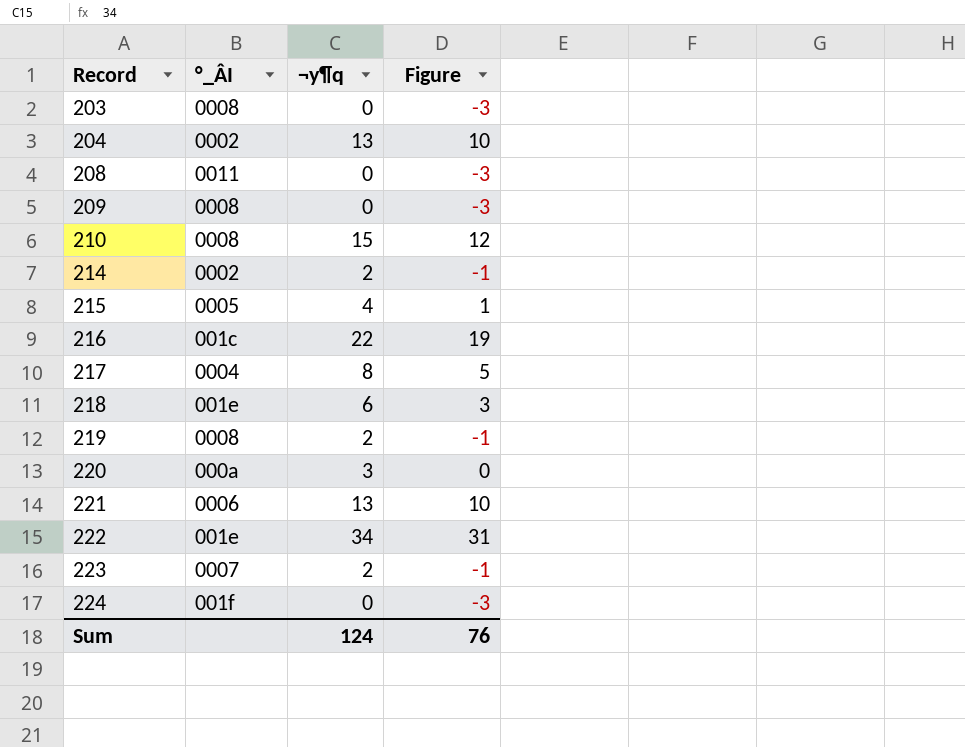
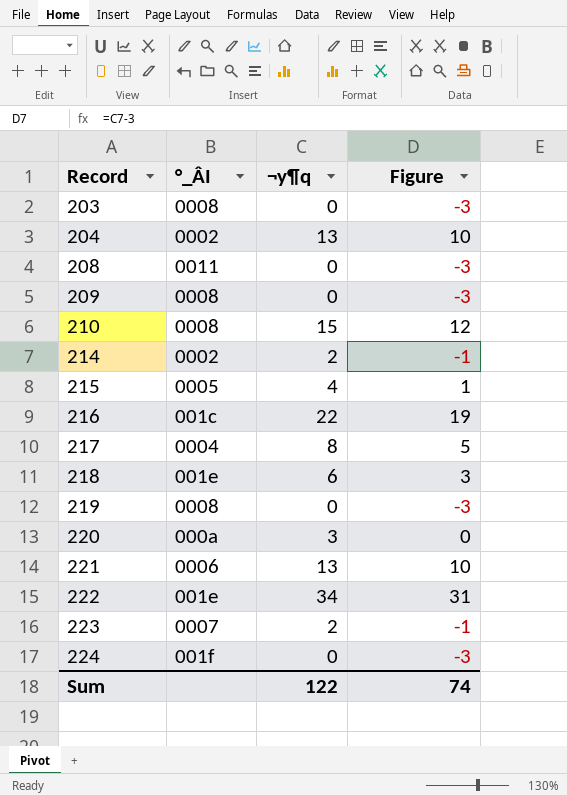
219 | ¬y¶q: 2 -> 0
219 | Figure: -1 -> -3
Sum | ¬y¶q: 124 -> 122
Sum | Figure: 76 -> 74

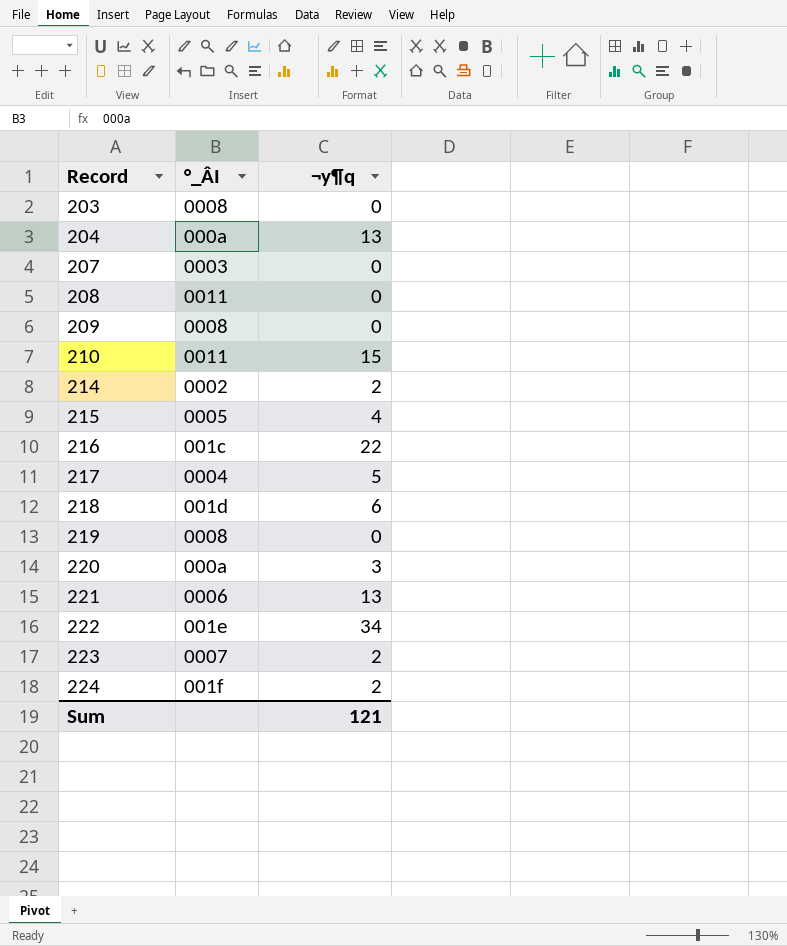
column Figure | formula: [¬y¶q] - 3 -> none
204 | °_ÂI: 0002 -> 000a
row 207: none -> 0003 | 0
210 | °_ÂI: 0008 -> 0011
217 | ¬y¶q: 8 -> 5
218 | °_ÂI: 001e -> 001d
224 | ¬y¶q: 0 -> 2
Sum | ¬y¶q: 122 -> 121

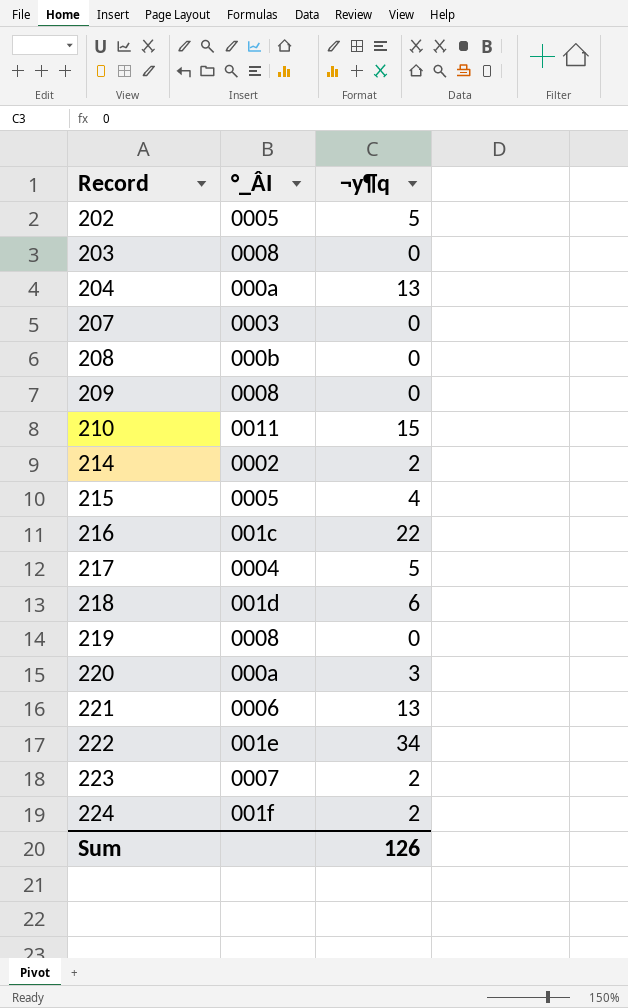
row 202: none -> 0005 | 5
208 | °_ÂI: 0011 -> 000b
Sum | ¬y¶q: 121 -> 126

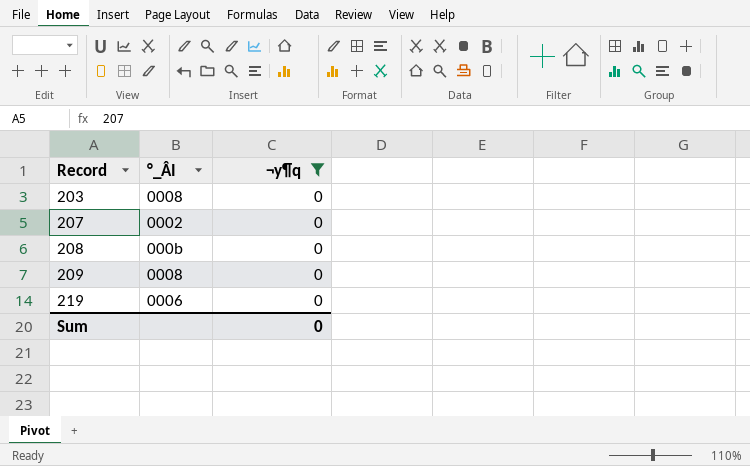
filter: none -> ¬y¶q = 0
207 | °_ÂI: 0003 -> 0002
219 | °_ÂI: 0008 -> 0006
Sum | ¬y¶q: 126 -> 0

